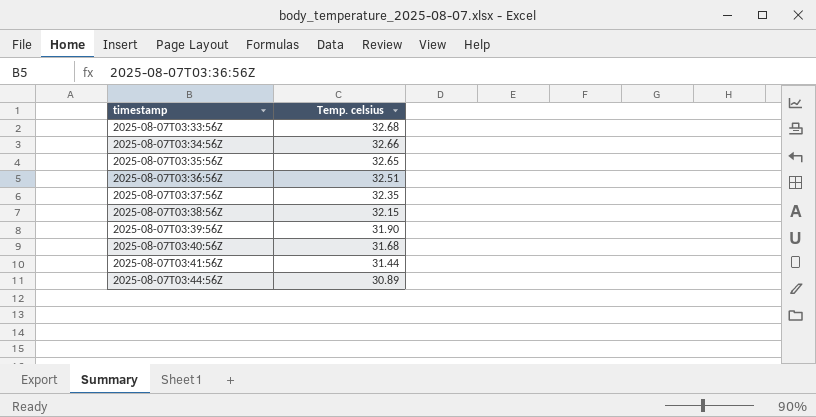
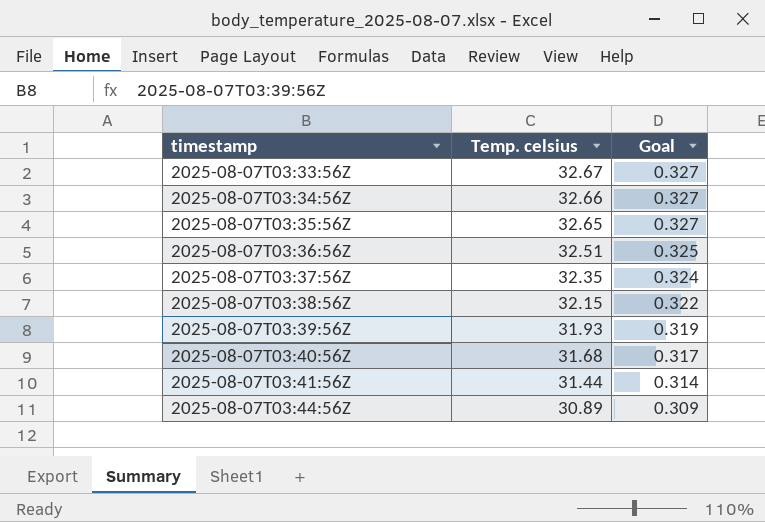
column Goal | formula: none -> [Temp. celsius] * 0.01
2025-08-07T03:33:56Z | Temp. celsius: 32.68 -> 32.67
2025-08-07T03:39:56Z | Temp. celsius: 31.90 -> 31.93

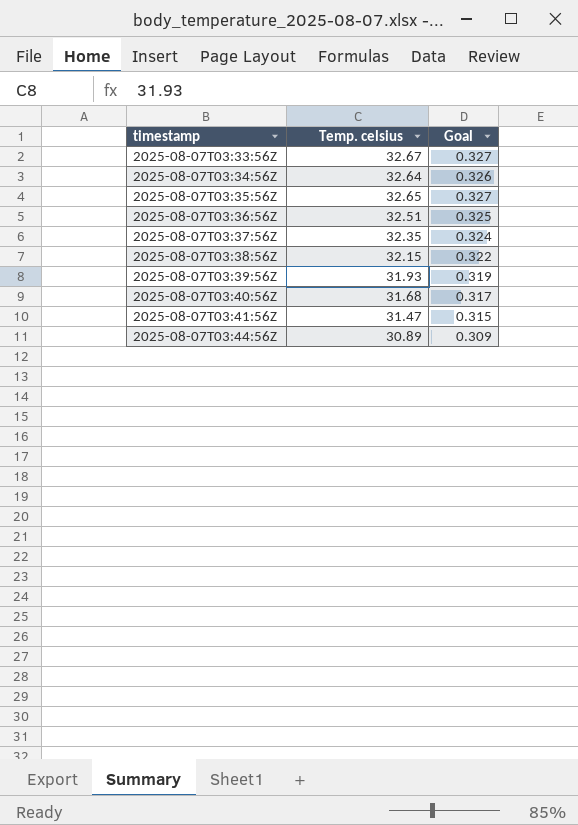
2025-08-07T03:34:56Z | Temp. celsius: 32.66 -> 32.64
2025-08-07T03:34:56Z | Goal: 0.327 -> 0.326
2025-08-07T03:41:56Z | Temp. celsius: 31.44 -> 31.47
2025-08-07T03:41:56Z | Goal: 0.314 -> 0.315

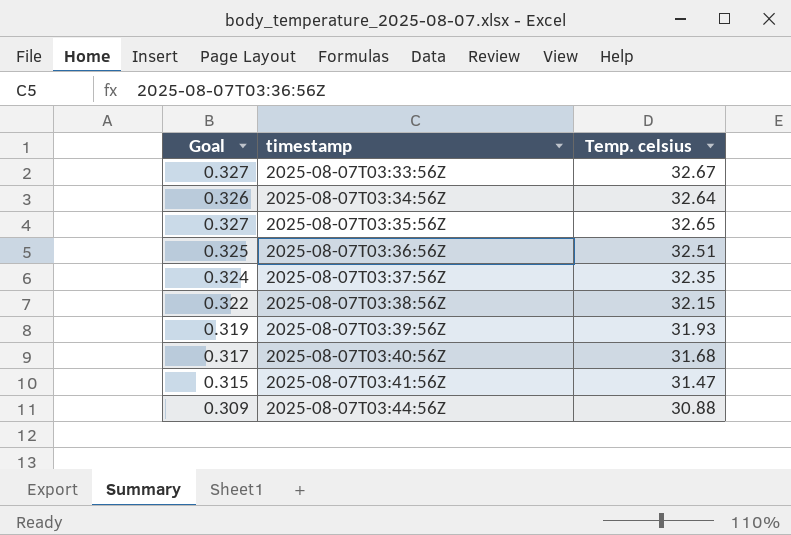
column Goal | position: 3 -> 1
2025-08-07T03:44:56Z | Temp. celsius: 30.89 -> 30.88

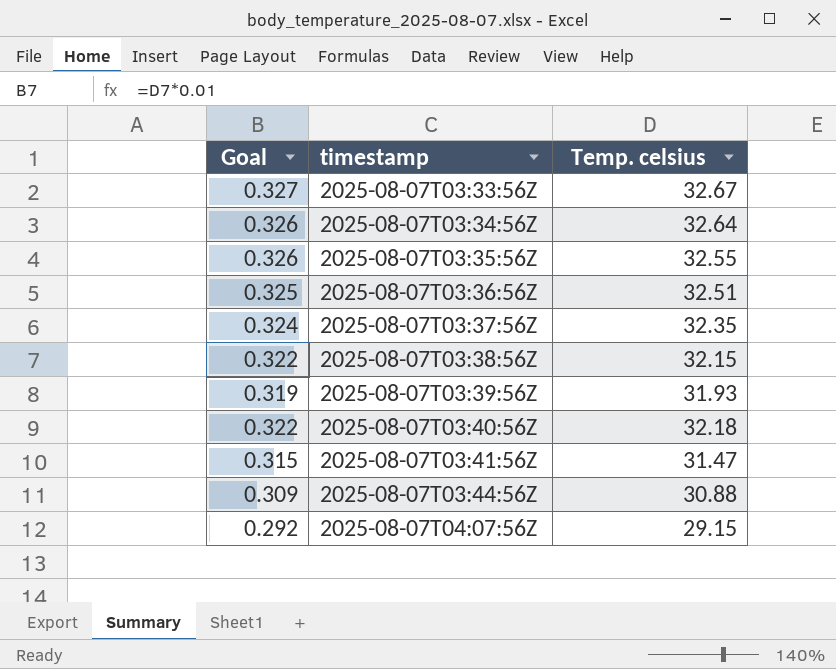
2025-08-07T03:35:56Z | Goal: 0.327 -> 0.326
2025-08-07T03:35:56Z | Temp. celsius: 32.65 -> 32.55
2025-08-07T03:40:56Z | Goal: 0.317 -> 0.322
2025-08-07T03:40:56Z | Temp. celsius: 31.68 -> 32.18
row 2025-08-07T04:07:56Z: none -> 0.292 | 29.15

